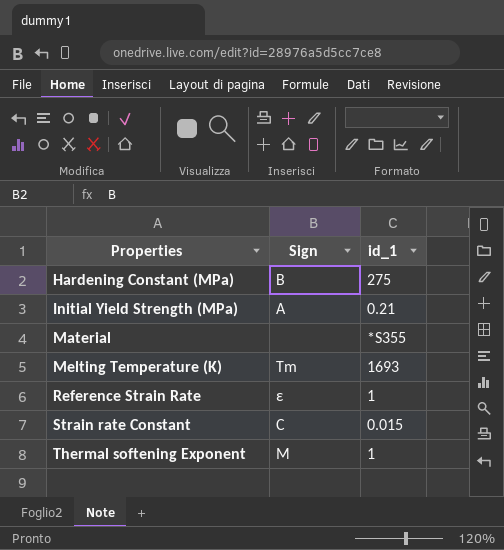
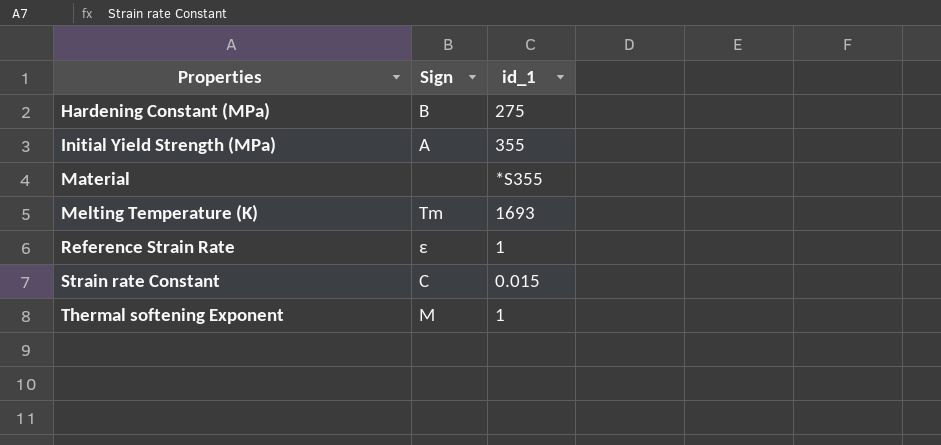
Initial Yield Strength (MPa) | id_1: 0.21 -> 355

